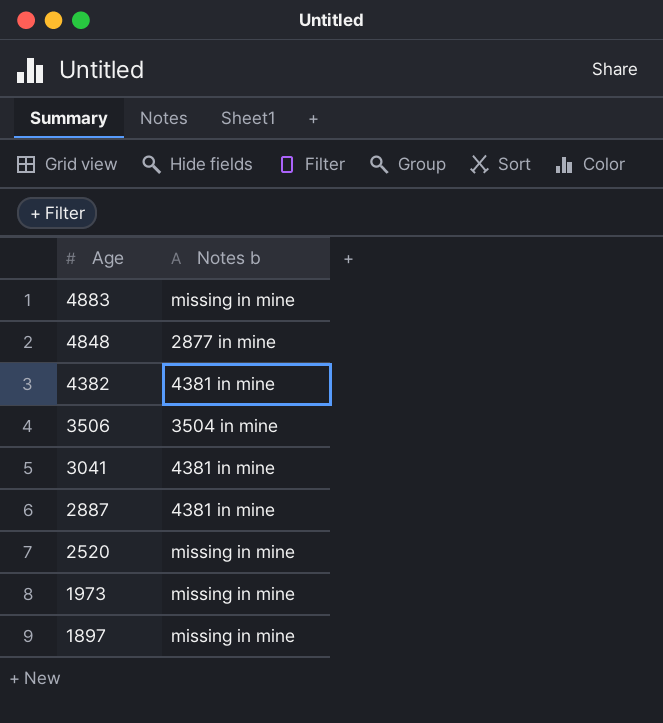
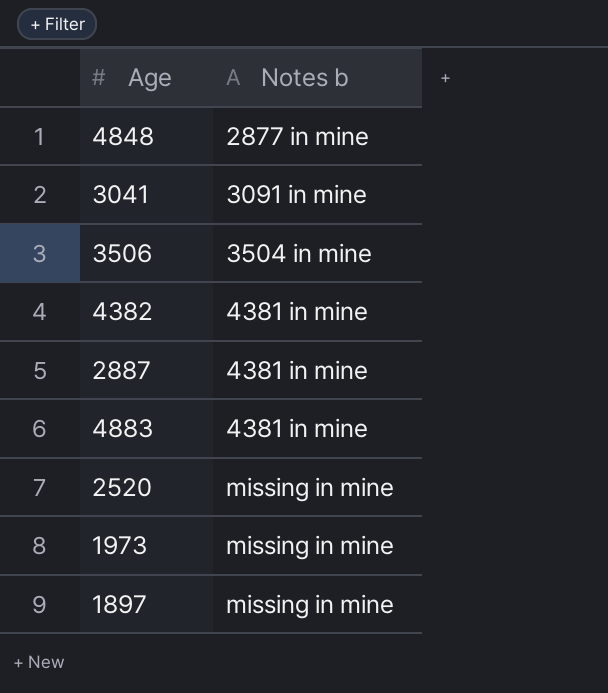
row order: Age descending -> Notes b ascending
3041 | Notes b: 4381 in mine -> 3091 in mine
4883 | Notes b: missing in mine -> 4381 in mine

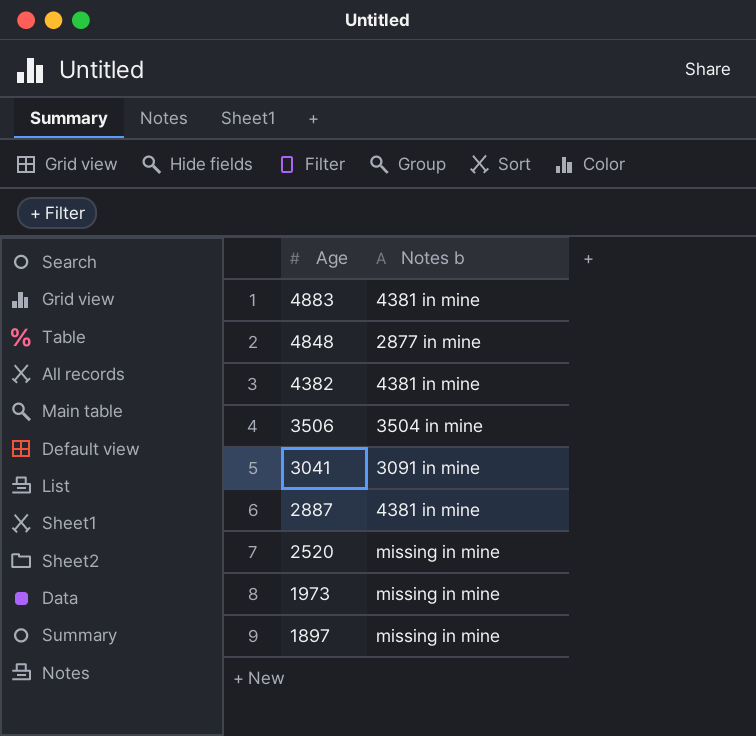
row order: Notes b ascending -> Age descending

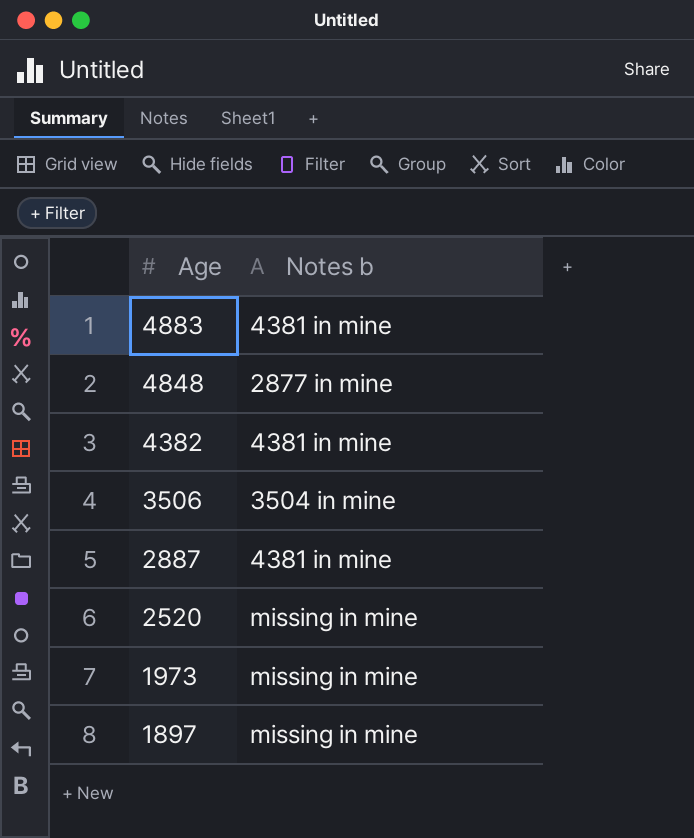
row 3041: 3091 in mine -> none

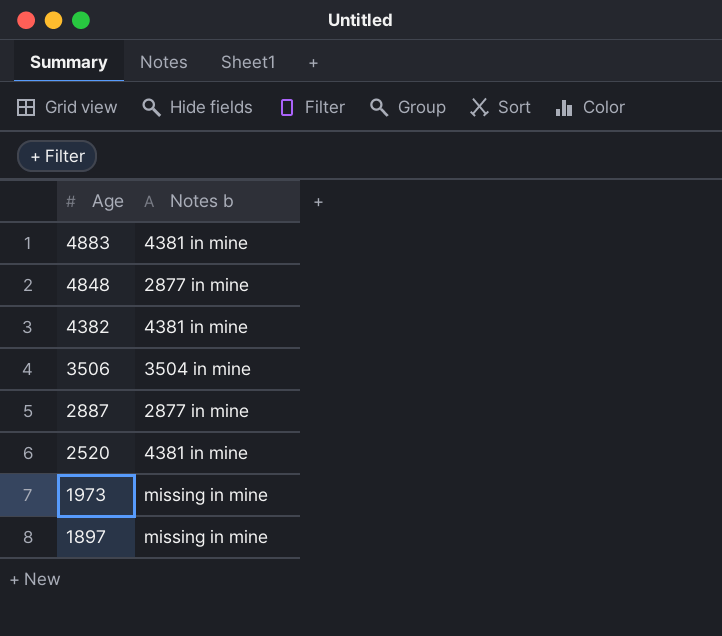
2887 | Notes b: 4381 in mine -> 2877 in mine
2520 | Notes b: missing in mine -> 4381 in mine

